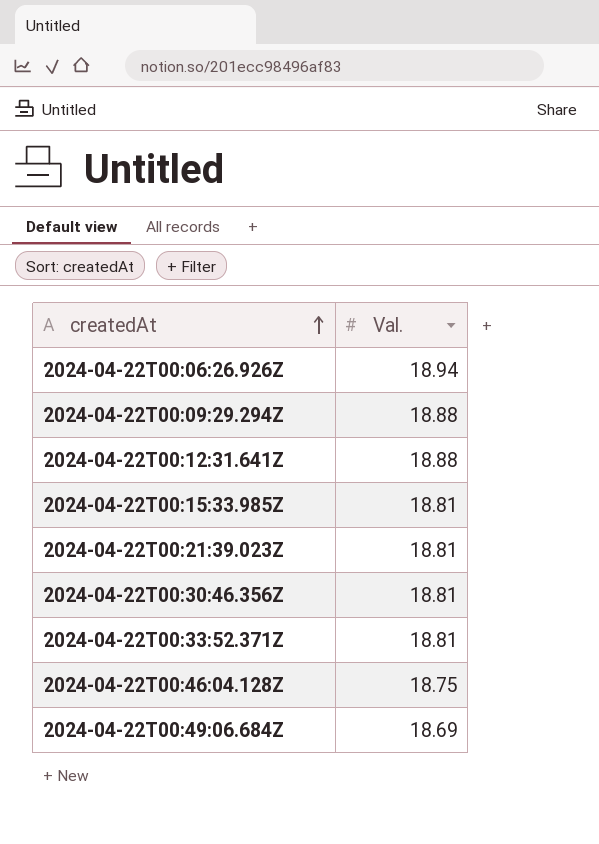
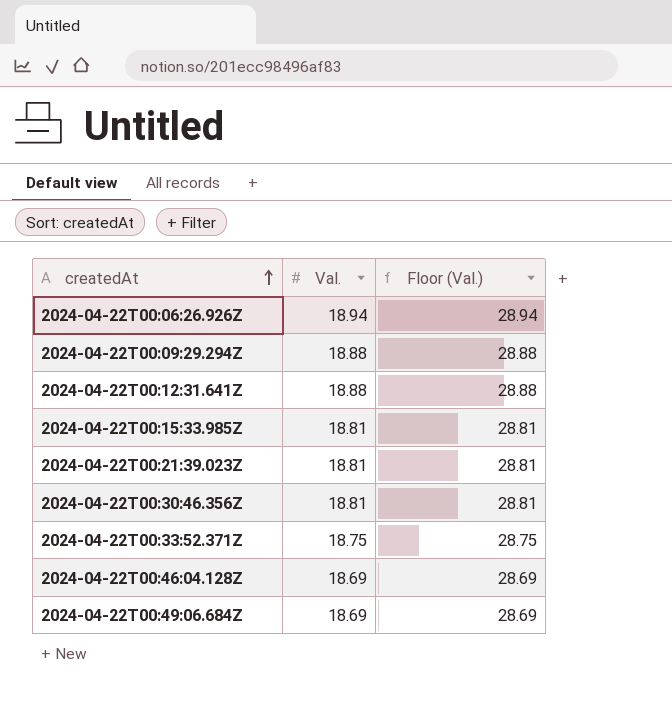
column Floor (Val.) | formula: none -> [Val.] + 10
2024-04-22T00:33:52.371Z | Val.: 18.81 -> 18.75
2024-04-22T00:46:04.128Z | Val.: 18.75 -> 18.69

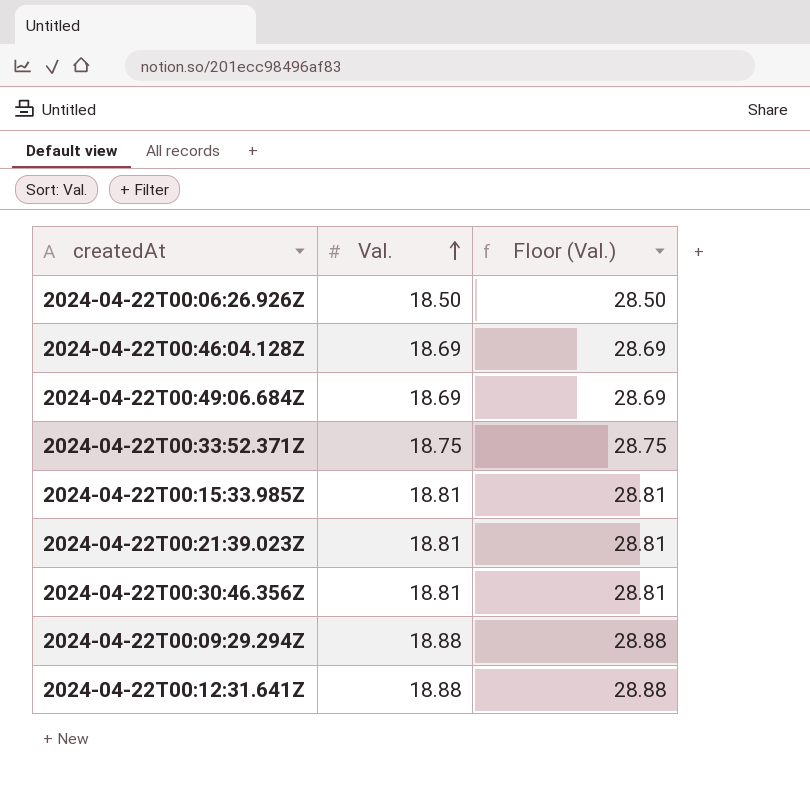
row order: createdAt ascending -> Val. ascending
2024-04-22T00:06:26.926Z | Val.: 18.94 -> 18.50
2024-04-22T00:06:26.926Z | Floor (Val.): 28.94 -> 28.50

